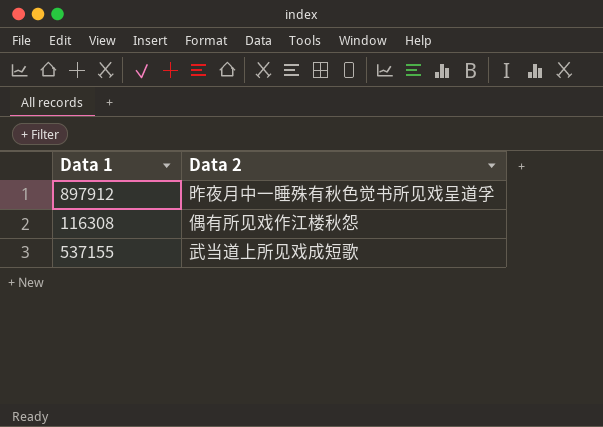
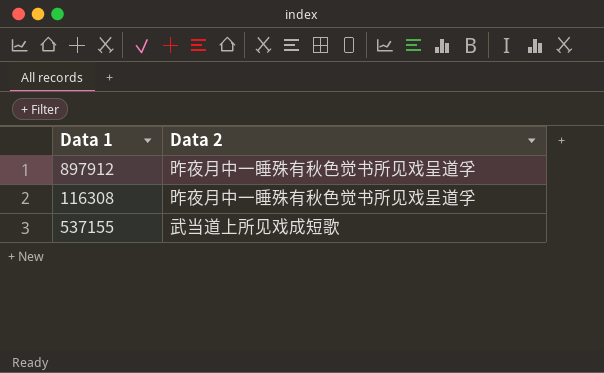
116308 | Data 2: 偶有所见戏作江楼秋怨 -> 昨夜月中一睡殊有秋色觉书所见戏呈道孚

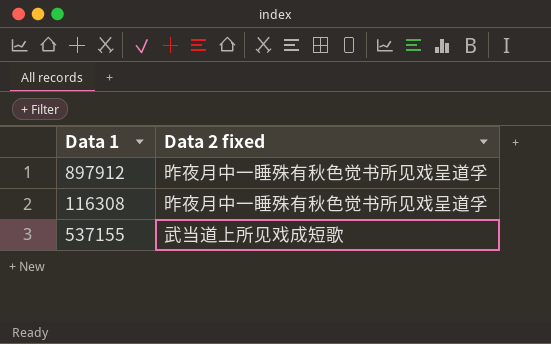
column name: Data 2 -> Data 2 fixed

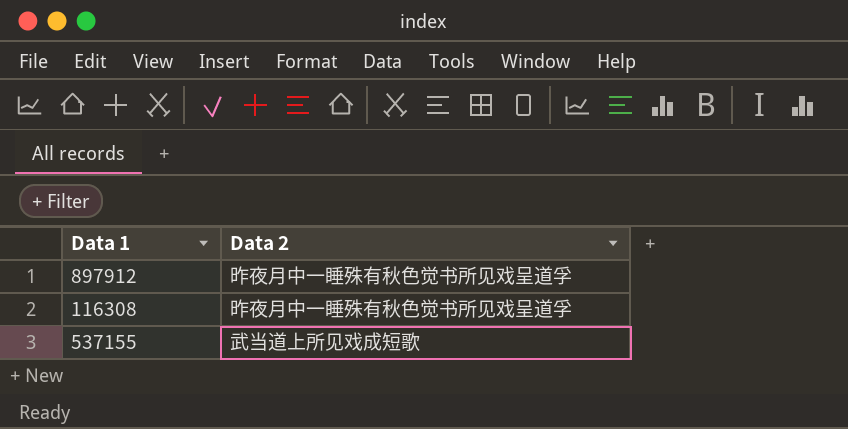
column name: Data 2 fixed -> Data 2

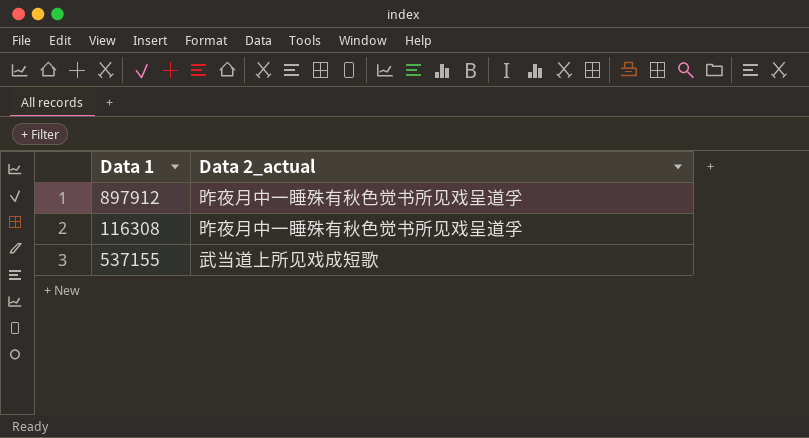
column name: Data 2 -> Data 2_actual

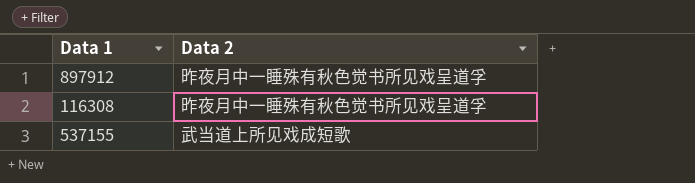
column name: Data 2_actual -> Data 2

